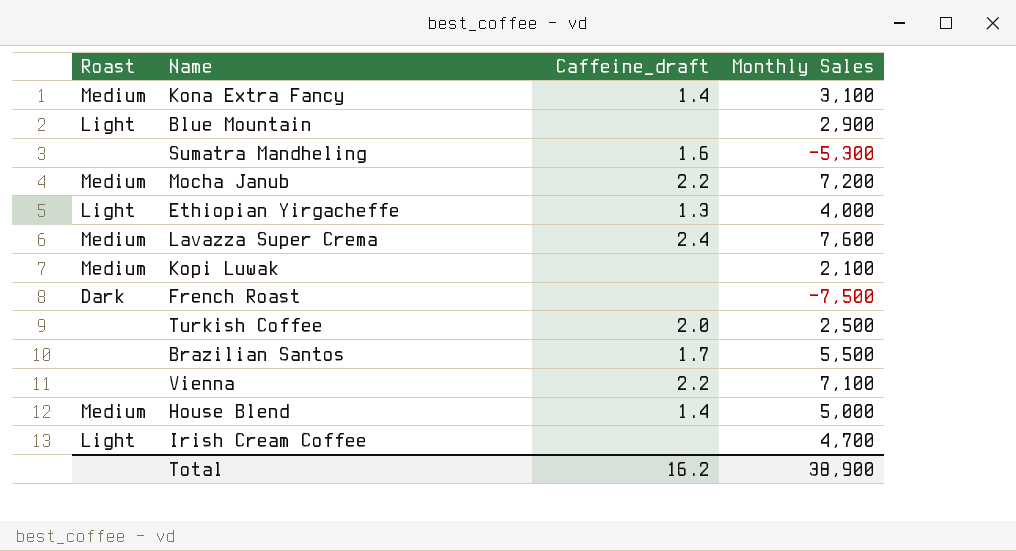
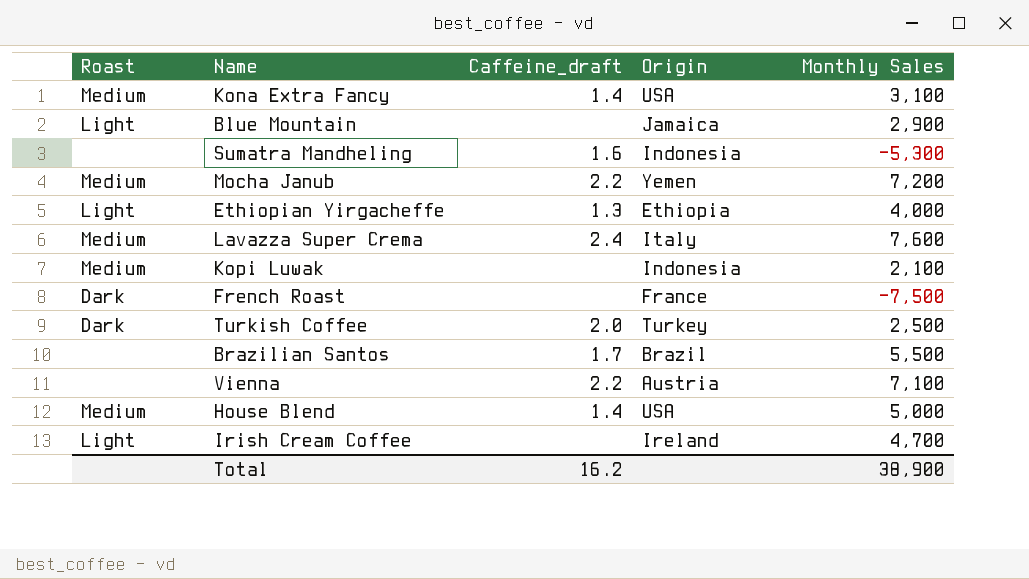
column Origin | position: none -> 4
Turkish Coffee | Roast: none -> Dark

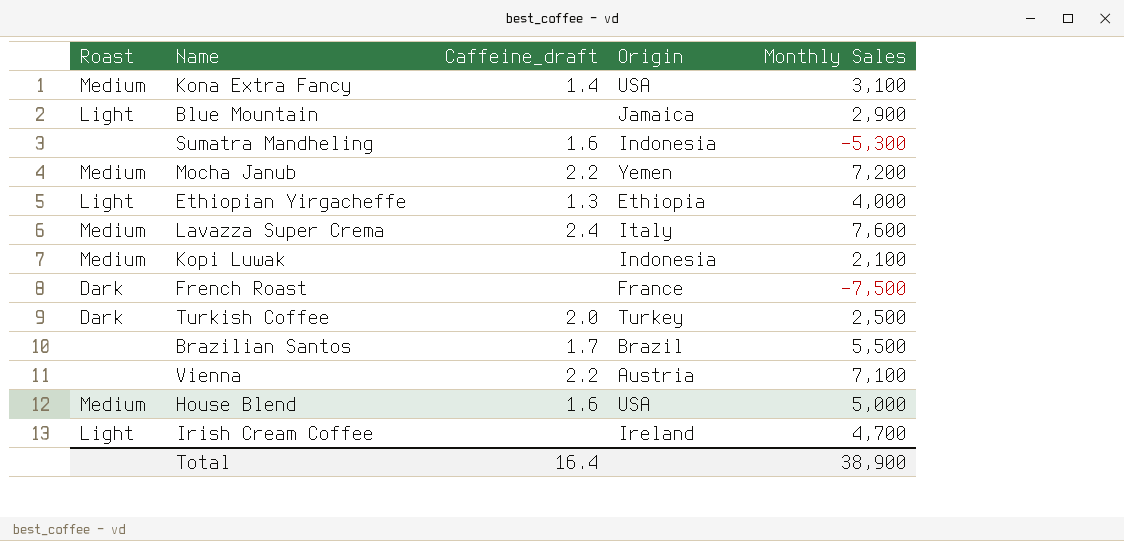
House Blend | Caffeine_draft: 1.4 -> 1.6
Total | Caffeine_draft: 16.2 -> 16.4

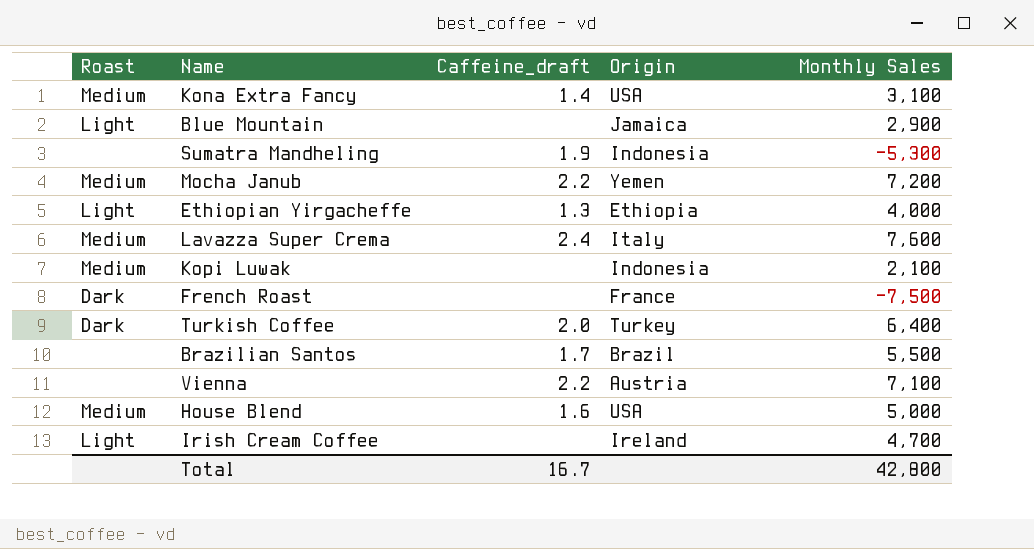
Sumatra Mandheling | Caffeine_draft: 1.6 -> 1.9
Turkish Coffee | Monthly Sales: 2,500 -> 6,400
Total | Caffeine_draft: 16.4 -> 16.7
Total | Monthly Sales: 38,900 -> 42,800

